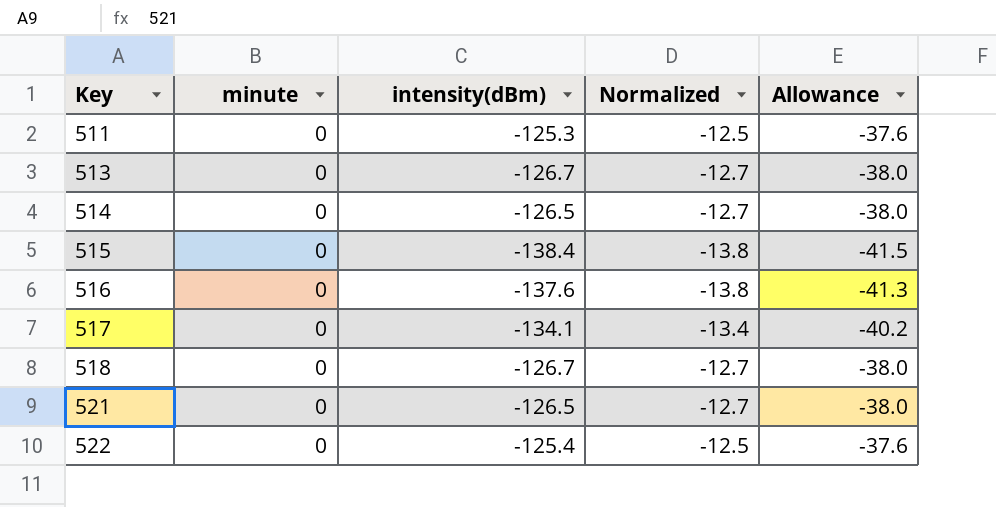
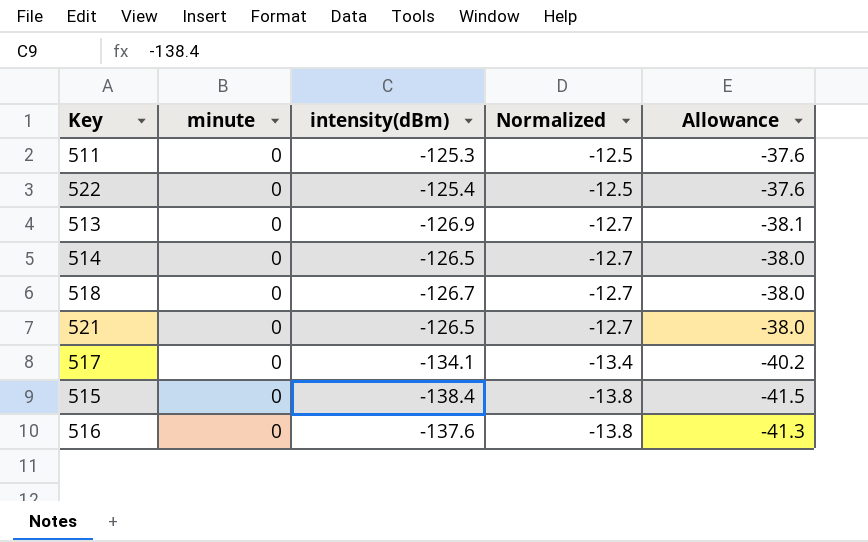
row order: Key ascending -> Normalized descending
513 | intensity(dBm): -126.7 -> -126.9
513 | Allowance: -38.0 -> -38.1

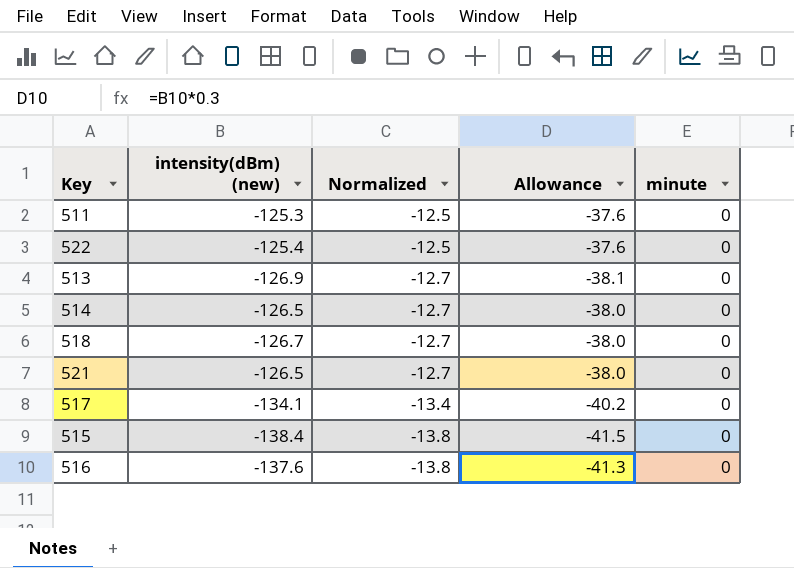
column name: intensity(dBm) -> intensity(dBm) (new)
column minute | position: 2 -> 5

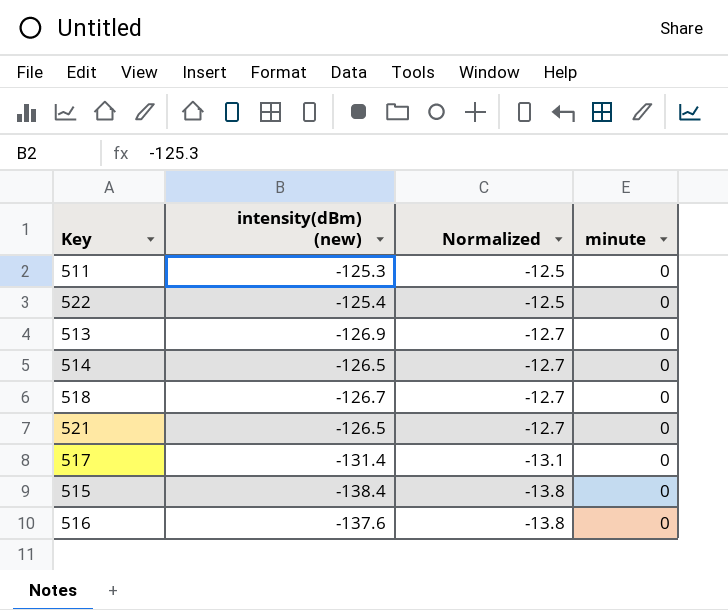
column Allowance | formula: [intensity(dBm) (new)] * 0.3 -> none
517 | intensity(dBm) (new): -134.1 -> -131.4
517 | Normalized: -13.4 -> -13.1

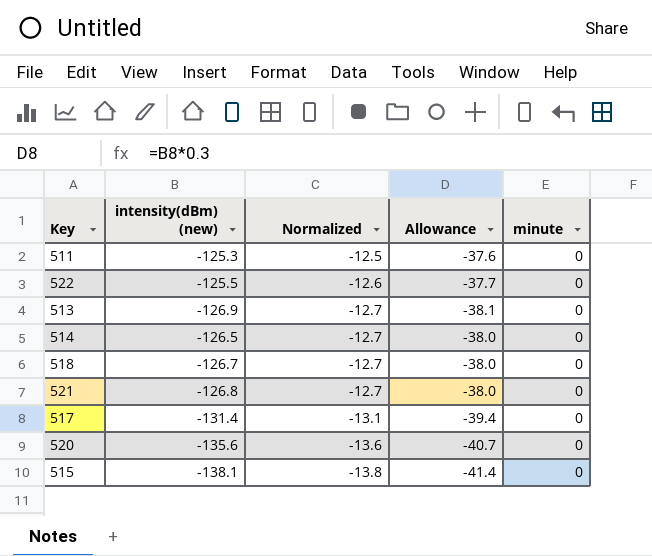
column Allowance | formula: none -> [intensity(dBm) (new)] * 0.3
row 516: -137.6 | -13.8 | 0 -> none
522 | intensity(dBm) (new): -125.4 -> -125.5
522 | Normalized: -12.5 -> -12.6
521 | intensity(dBm) (new): -126.5 -> -126.8
row 520: none -> -135.6 | -13.6 | -40.7 | 0
515 | intensity(dBm) (new): -138.4 -> -138.1

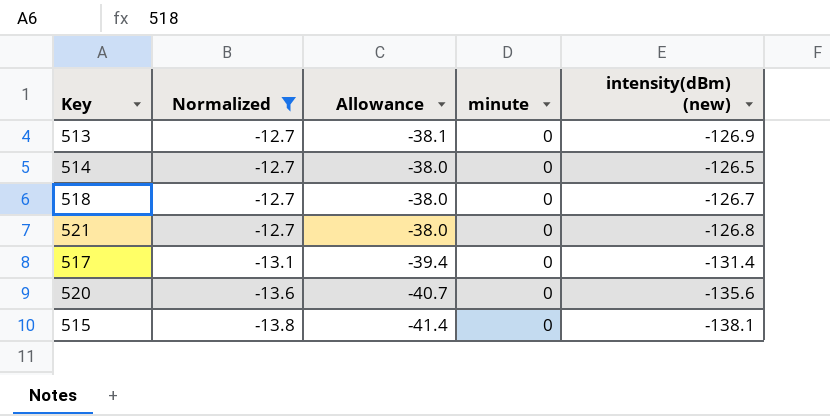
filter: none -> Normalized <= -12.7
column intensity(dBm) (new) | position: 2 -> 5

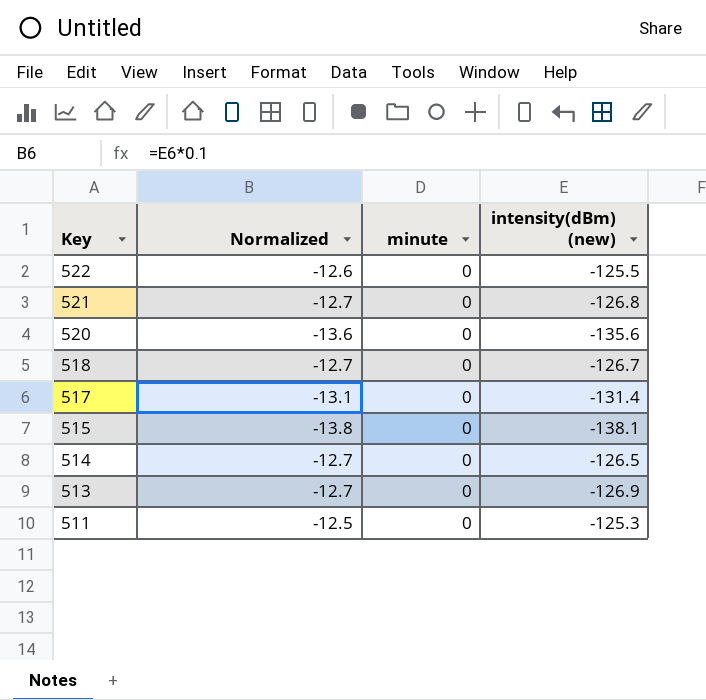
filter: Normalized <= -12.7 -> none
row order: Normalized descending -> Key descending
column Allowance | formula: [intensity(dBm) (new)] * 0.3 -> none

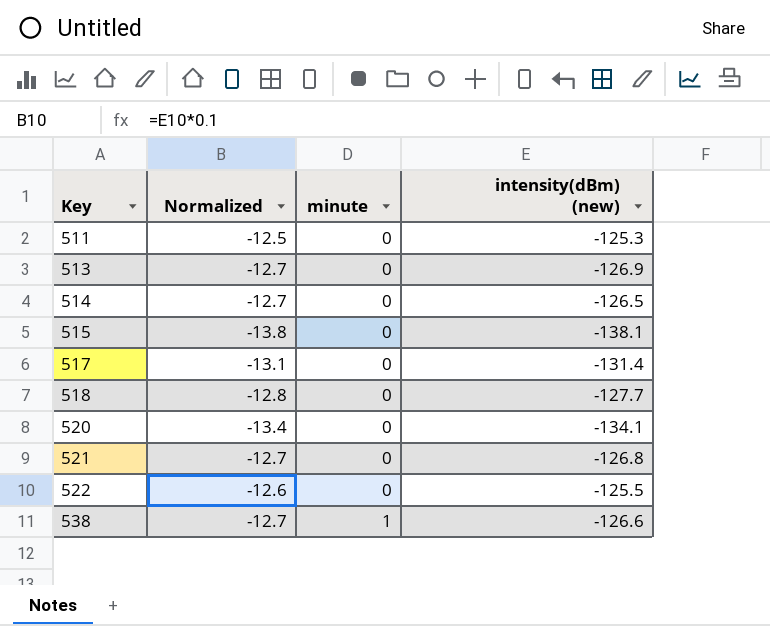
row order: Key descending -> Key ascending
518 | Normalized: -12.7 -> -12.8
518 | intensity(dBm) (new): -126.7 -> -127.7
520 | Normalized: -13.6 -> -13.4
520 | intensity(dBm) (new): -135.6 -> -134.1
row 538: none -> -12.7 | 1 | -126.6

